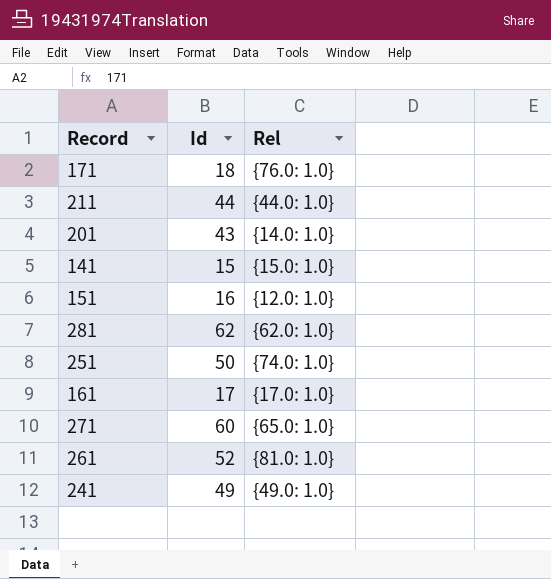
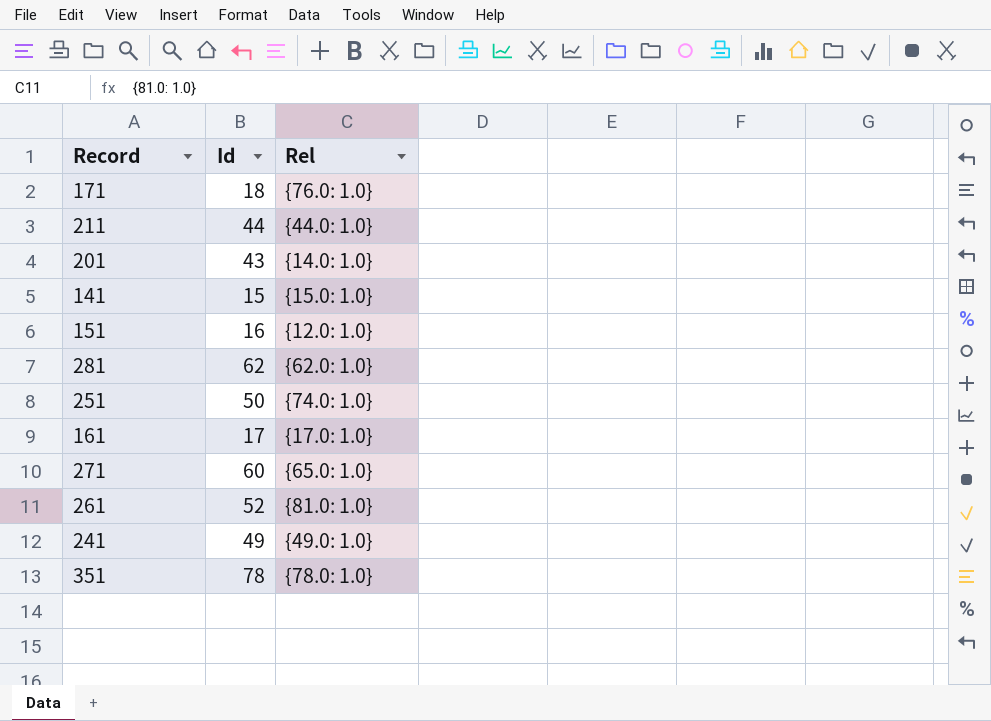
row 351: none -> 78 | {78.0: 1.0}

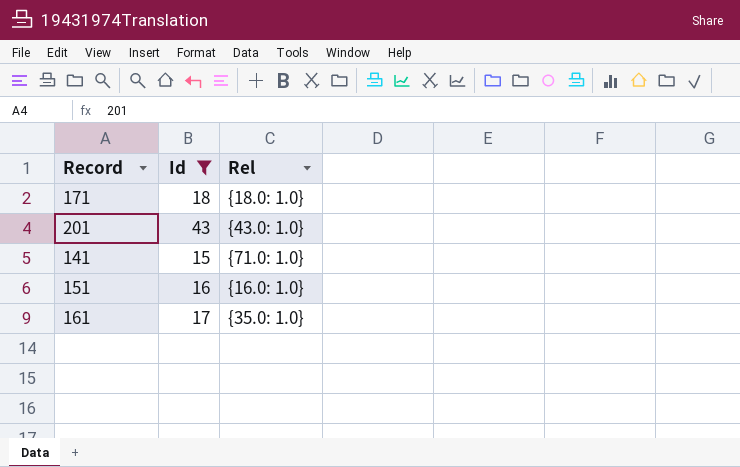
filter: none -> Id <= 43
171 | Rel: {76.0: 1.0} -> {18.0: 1.0}
201 | Rel: {14.0: 1.0} -> {43.0: 1.0}
141 | Rel: {15.0: 1.0} -> {71.0: 1.0}
151 | Rel: {12.0: 1.0} -> {16.0: 1.0}
161 | Rel: {17.0: 1.0} -> {35.0: 1.0}

